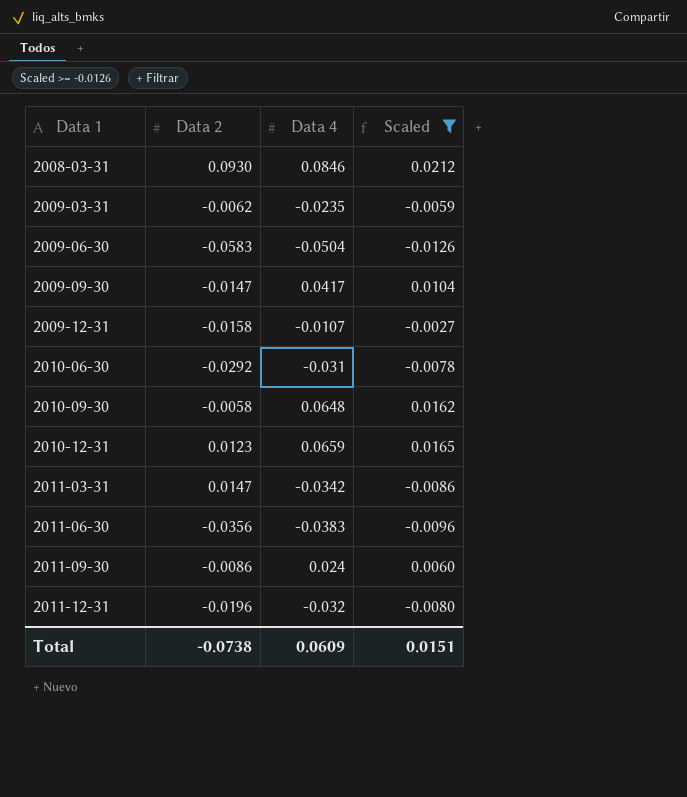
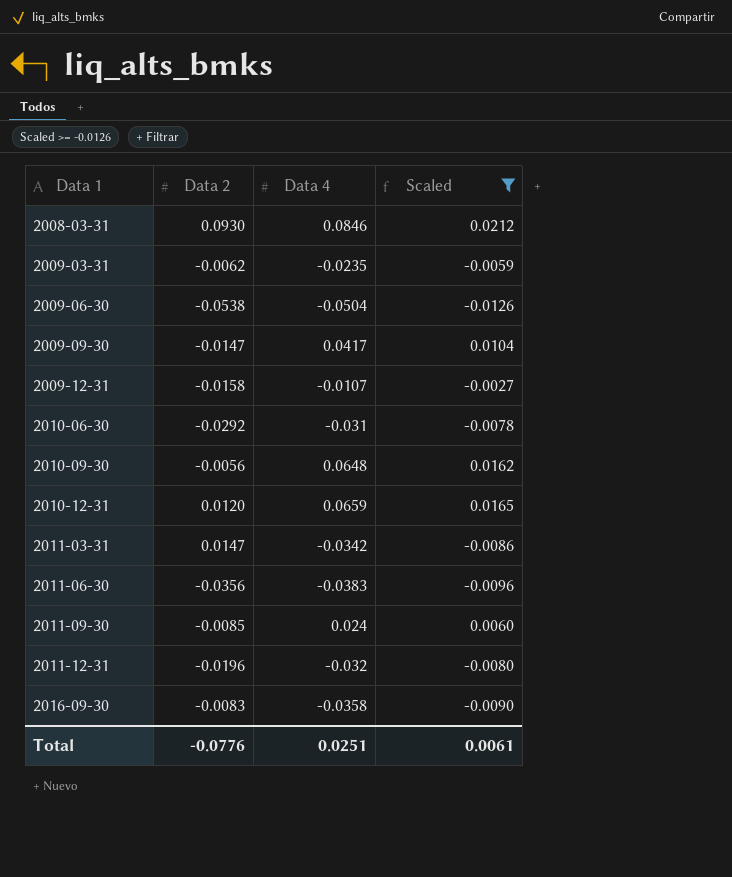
2009-06-30 | Data 2: -0.0583 -> -0.0538
2010-09-30 | Data 2: -0.0058 -> -0.0056
2010-12-31 | Data 2: 0.0123 -> 0.0120
2011-09-30 | Data 2: -0.0086 -> -0.0085
row 2016-09-30: none -> -0.0083 | -0.0358 | -0.0090
Total | Data 2: -0.0738 -> -0.0776
Total | Data 4: 0.0609 -> 0.0251
Total | Scaled: 0.0151 -> 0.0061

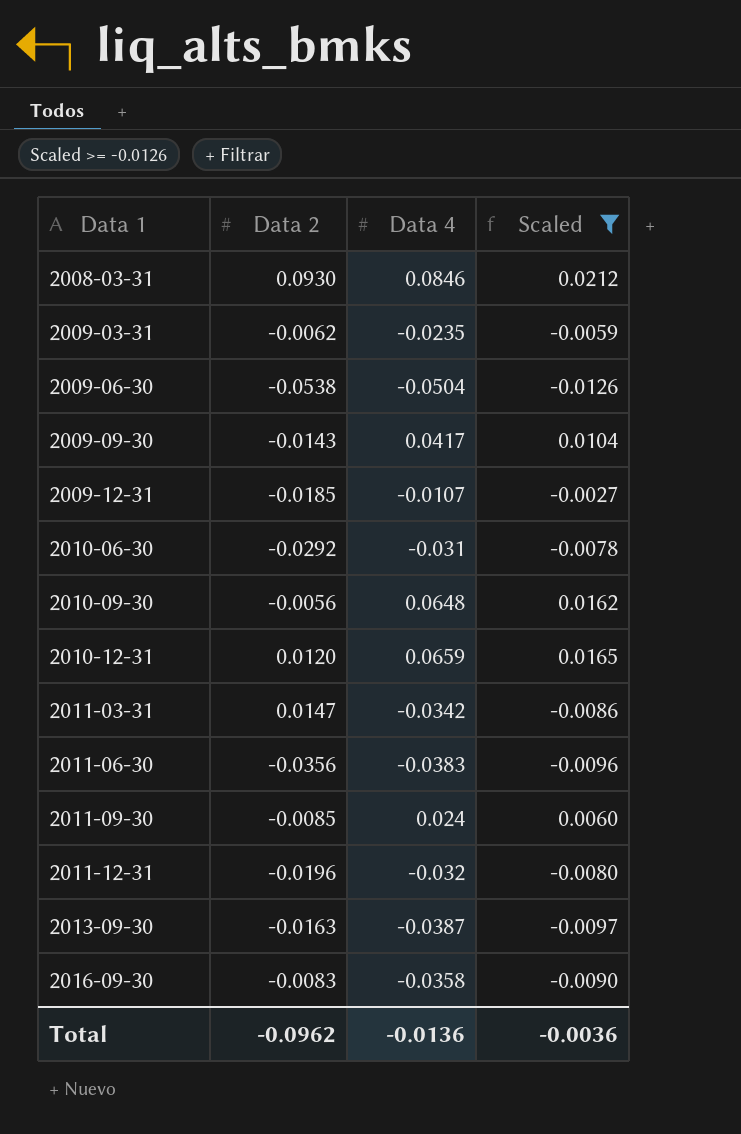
2009-09-30 | Data 2: -0.0147 -> -0.0143
2009-12-31 | Data 2: -0.0158 -> -0.0185
row 2013-09-30: none -> -0.0163 | -0.0387 | -0.0097
Total | Data 2: -0.0776 -> -0.0962
Total | Data 4: 0.0251 -> -0.0136
Total | Scaled: 0.0061 -> -0.0036

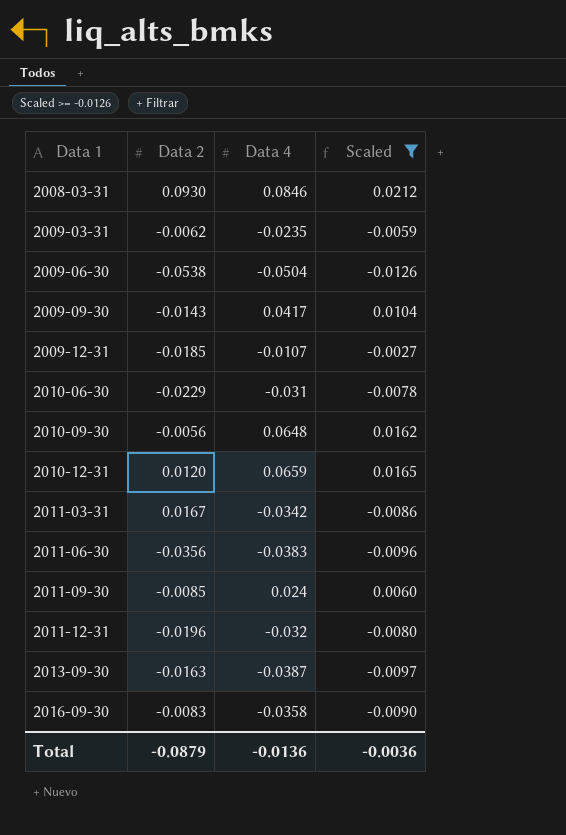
2010-06-30 | Data 2: -0.0292 -> -0.0229
2011-03-31 | Data 2: 0.0147 -> 0.0167
Total | Data 2: -0.0962 -> -0.0879

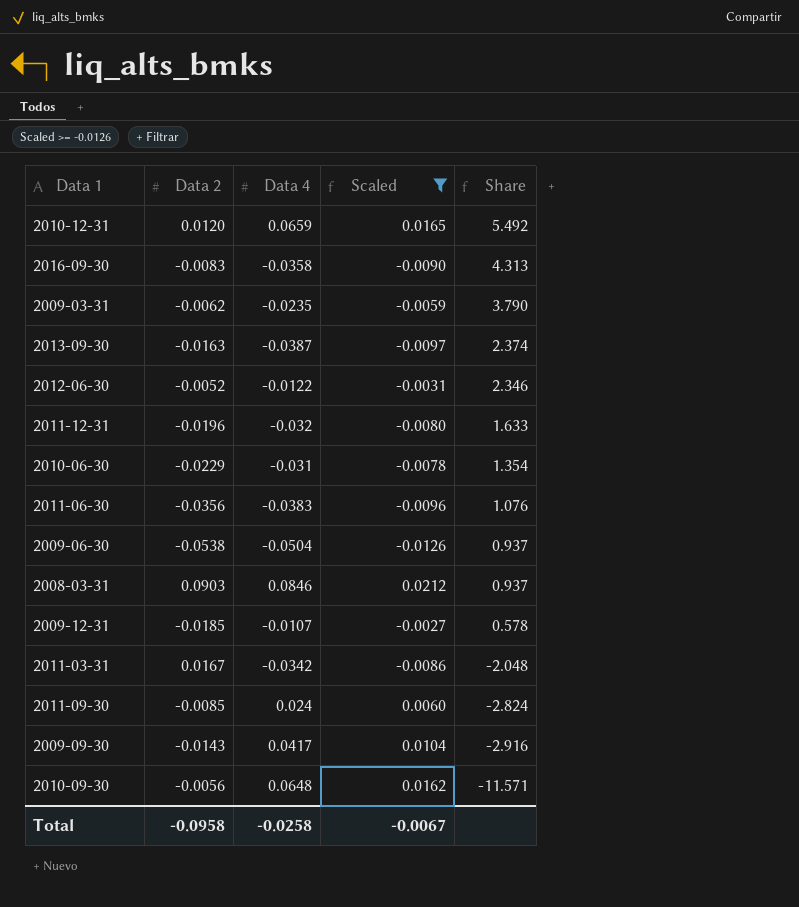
row order: Data 1 ascending -> Share descending
column Share | formula: none -> [Data 4] / [Data 2]
row 2012-06-30: none -> -0.0052 | -0.0122 | -0.0031 | 2.346
2008-03-31 | Data 2: 0.0930 -> 0.0903
Total | Data 2: -0.0879 -> -0.0958
Total | Data 4: -0.0136 -> -0.0258
Total | Scaled: -0.0036 -> -0.0067

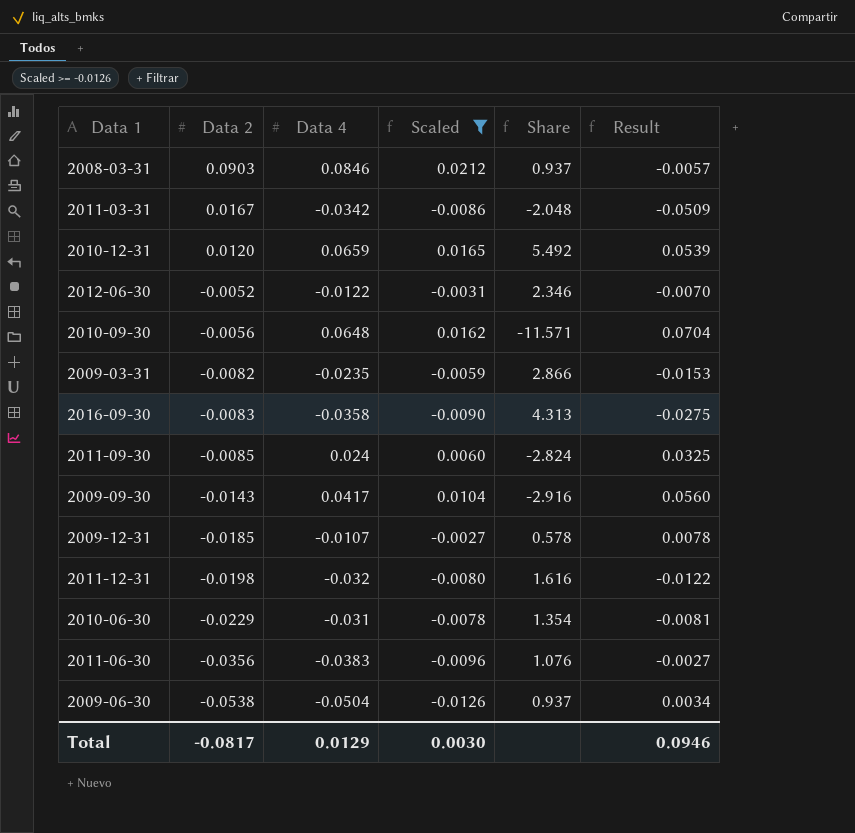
row order: Share descending -> Data 2 descending
column Result | formula: none -> [Data 4] - [Data 2]
row 2013-09-30: -0.0163 | -0.0387 | -0.0097 | 2.374 -> none
2009-03-31 | Data 2: -0.0062 -> -0.0082
2009-03-31 | Share: 3.790 -> 2.866
2011-12-31 | Data 2: -0.0196 -> -0.0198
2011-12-31 | Share: 1.633 -> 1.616
Total | Data 2: -0.0958 -> -0.0817
Total | Data 4: -0.0258 -> 0.0129
Total | Scaled: -0.0067 -> 0.0030

